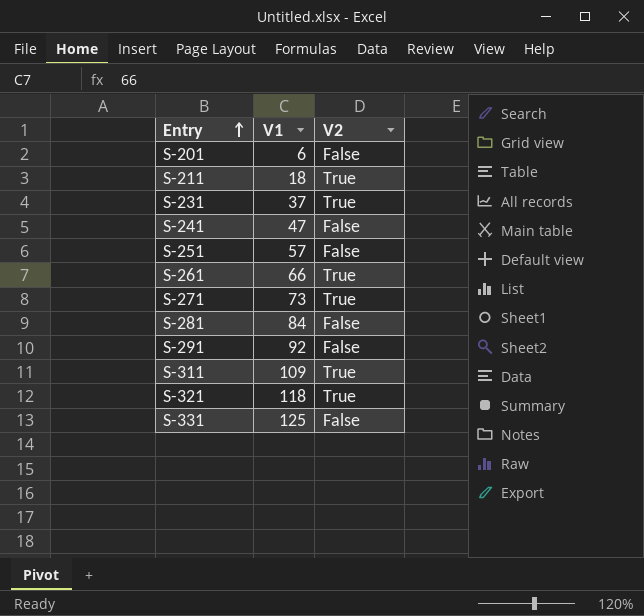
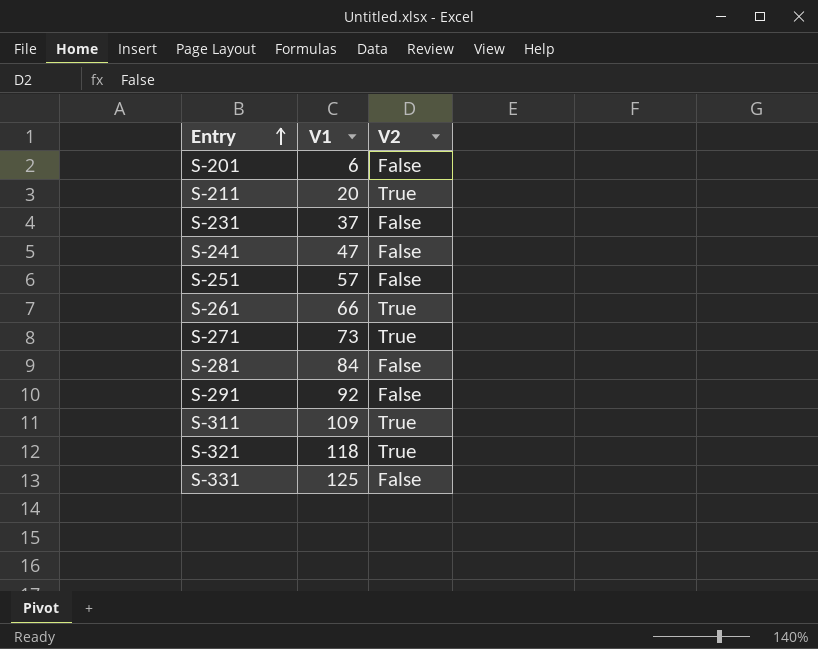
S-211 | V1: 18 -> 20
S-231 | V2: True -> False

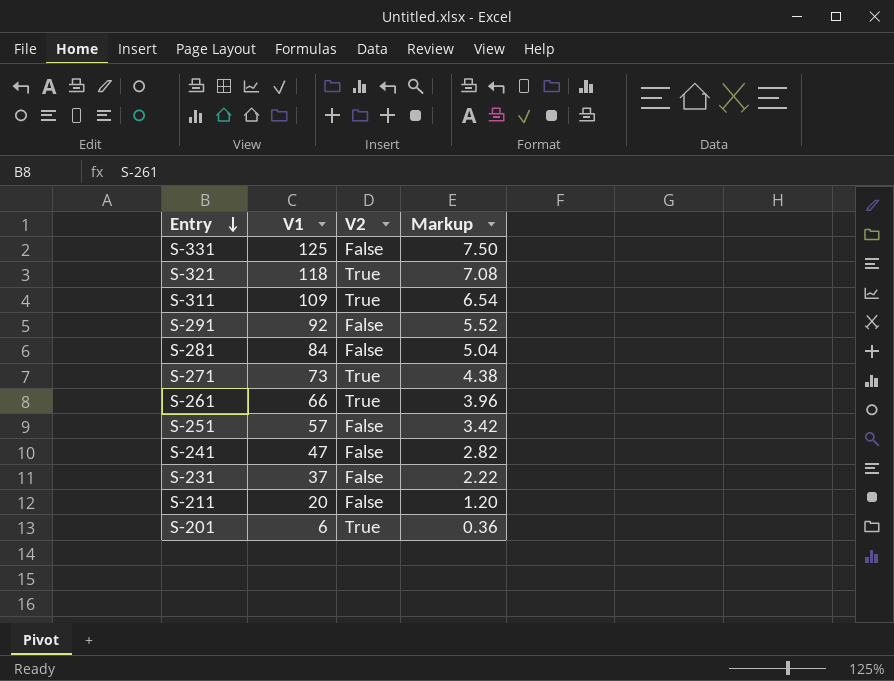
row order: Entry ascending -> Entry descending
column Markup | formula: none -> [V1] * 0.06
S-211 | V2: True -> False
S-201 | V2: False -> True

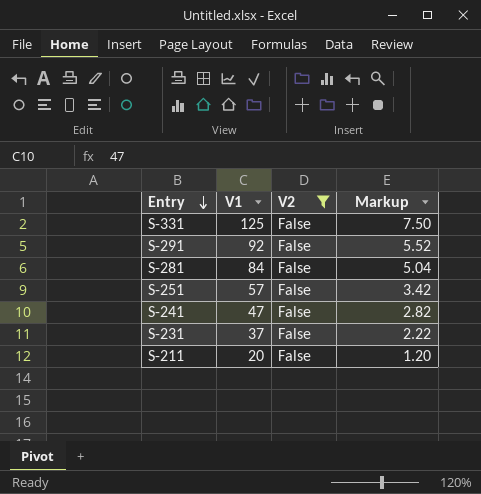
filter: none -> V2 = False

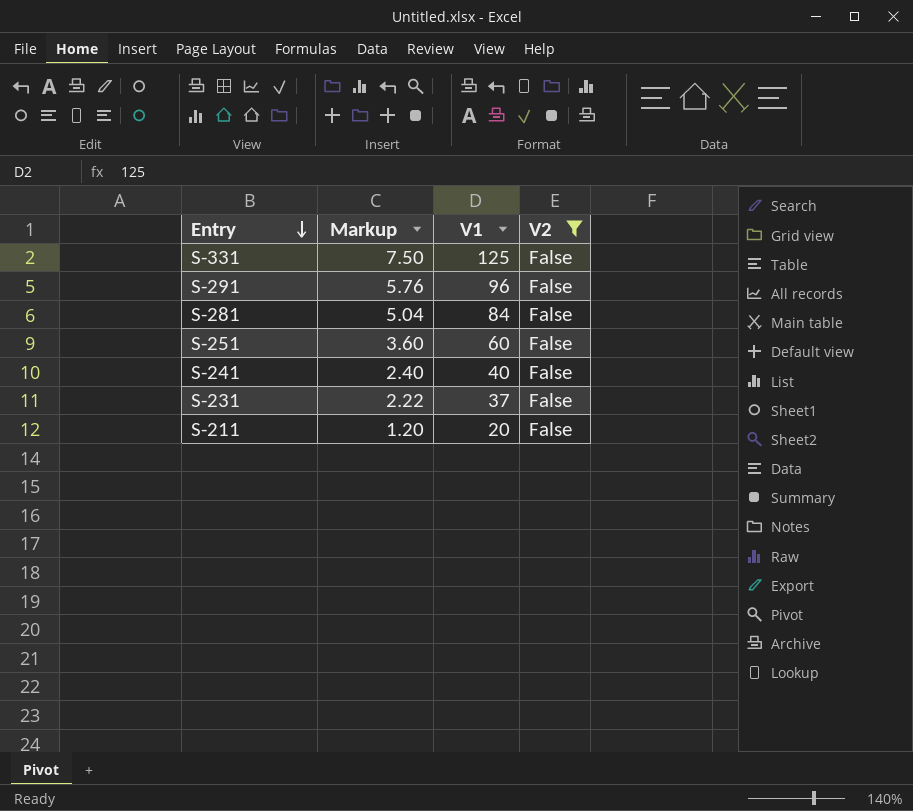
column Markup | position: 4 -> 2
S-291 | Markup: 5.52 -> 5.76
S-291 | V1: 92 -> 96
S-251 | Markup: 3.42 -> 3.60
S-251 | V1: 57 -> 60
S-241 | Markup: 2.82 -> 2.40
S-241 | V1: 47 -> 40

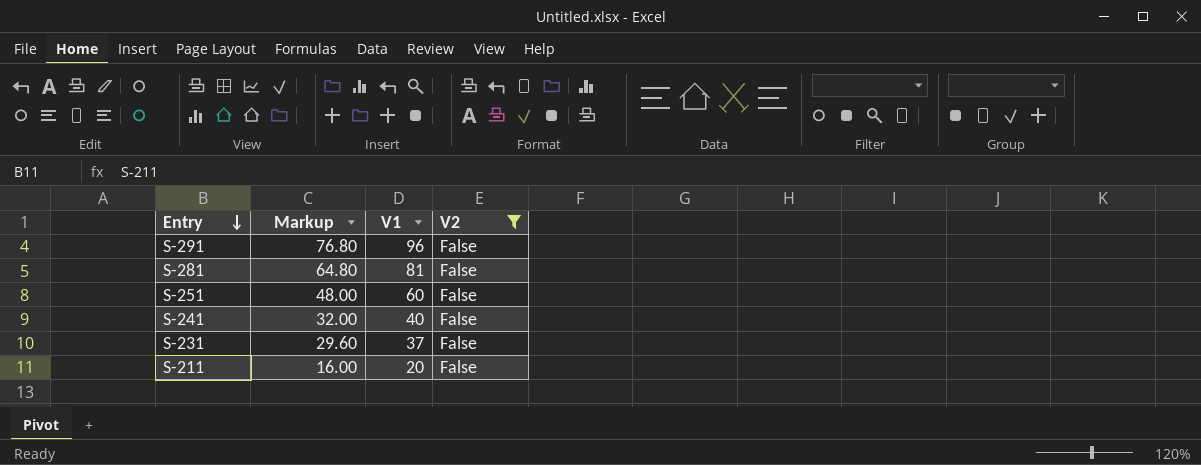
column Markup | formula: [V1] * 0.06 -> [V1] * 0.8
row S-331: 7.50 | 125 | False -> none
S-281 | V1: 84 -> 81

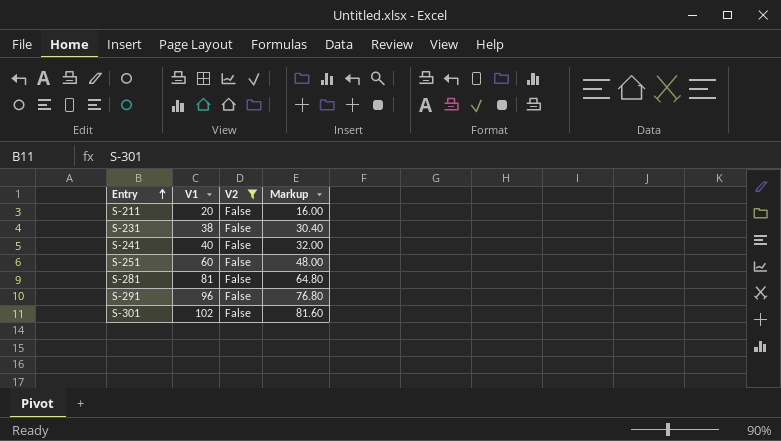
row order: Entry descending -> Entry ascending
column Markup | position: 2 -> 4
S-231 | V1: 37 -> 38
S-231 | Markup: 29.60 -> 30.40
row S-301: none -> 102 | False | 81.60

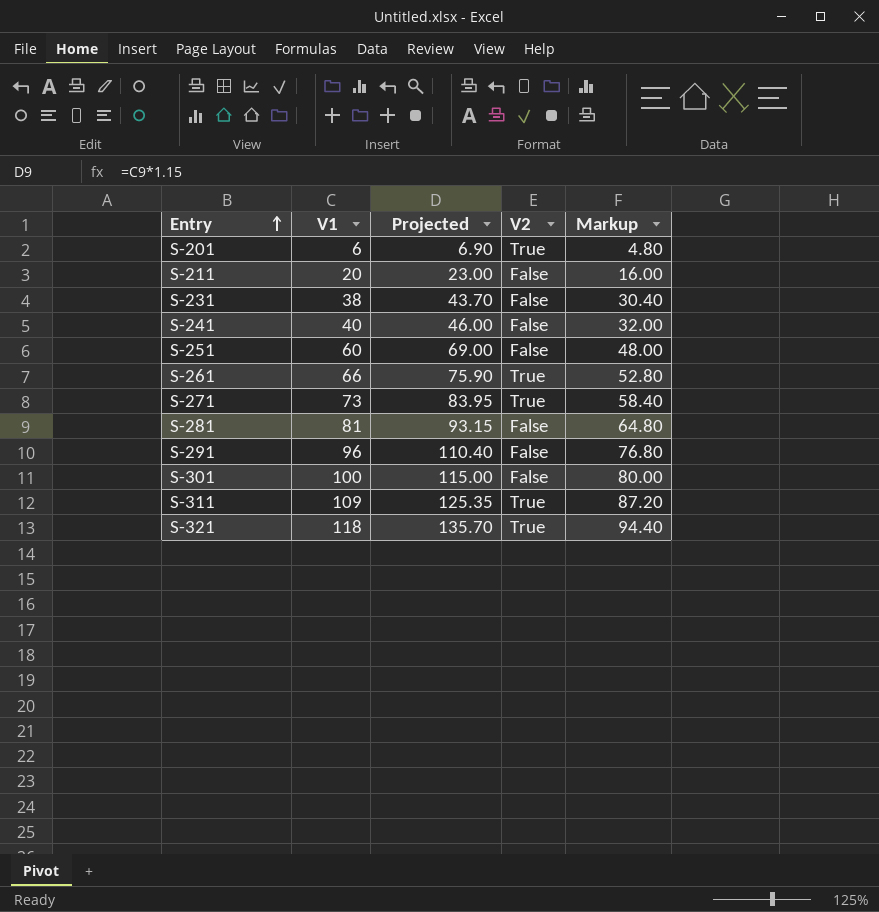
filter: V2 = False -> none
column Projected | formula: none -> [V1] * 1.15
S-301 | V1: 102 -> 100
S-301 | Markup: 81.60 -> 80.00

